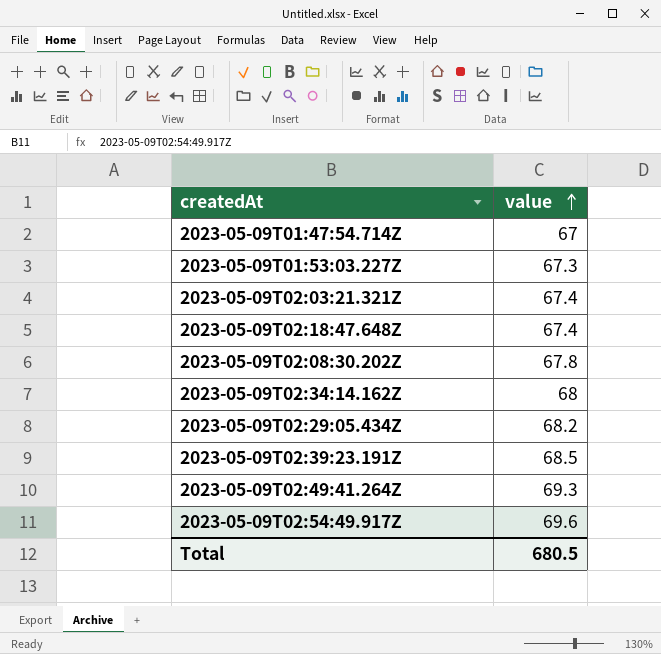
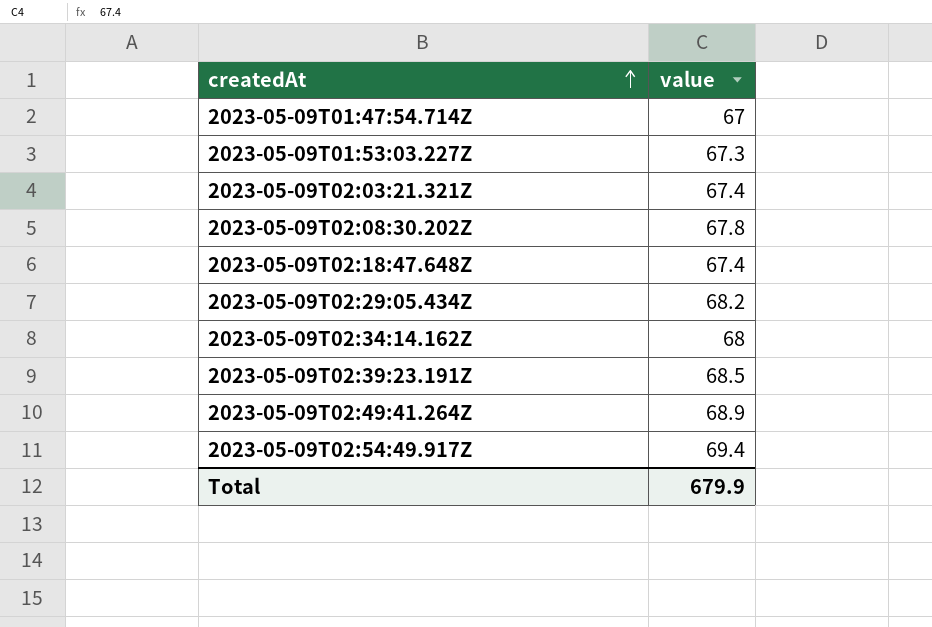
row order: value ascending -> createdAt ascending
2023-05-09T02:49:41.264Z | value: 69.3 -> 68.9
2023-05-09T02:54:49.917Z | value: 69.6 -> 69.4
Total | value: 680.5 -> 679.9

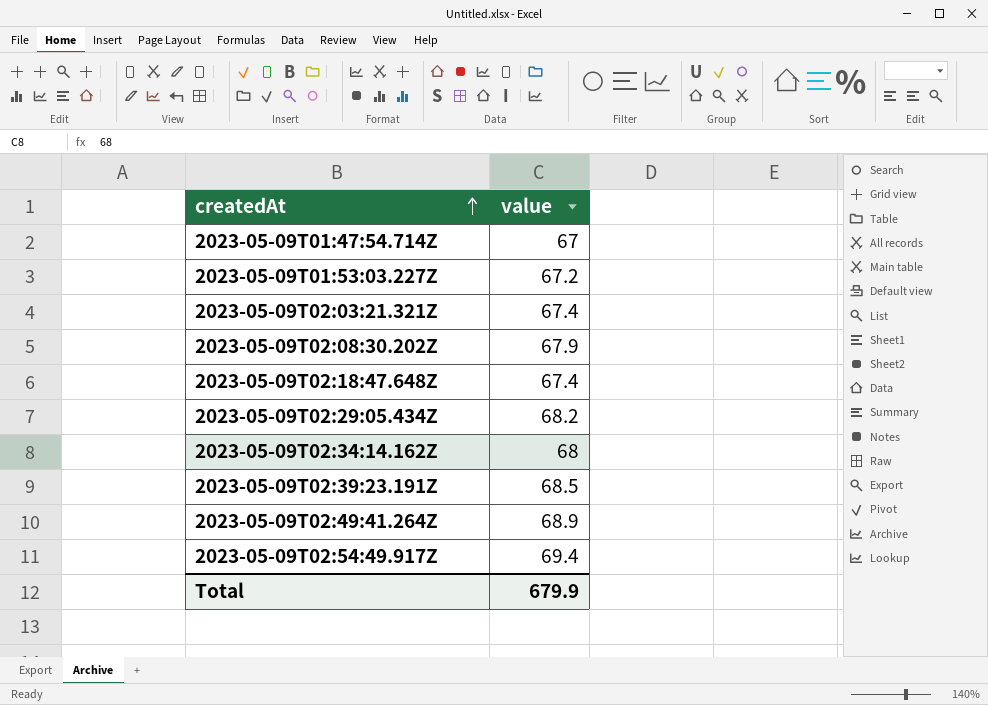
2023-05-09T01:53:03.227Z | value: 67.3 -> 67.2
2023-05-09T02:08:30.202Z | value: 67.8 -> 67.9

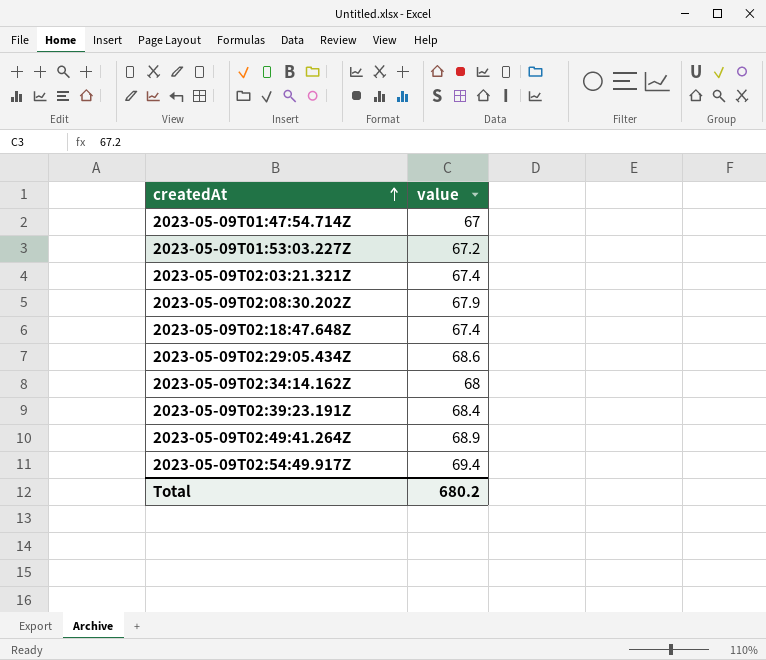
2023-05-09T02:29:05.434Z | value: 68.2 -> 68.6
2023-05-09T02:39:23.191Z | value: 68.5 -> 68.4
Total | value: 679.9 -> 680.2

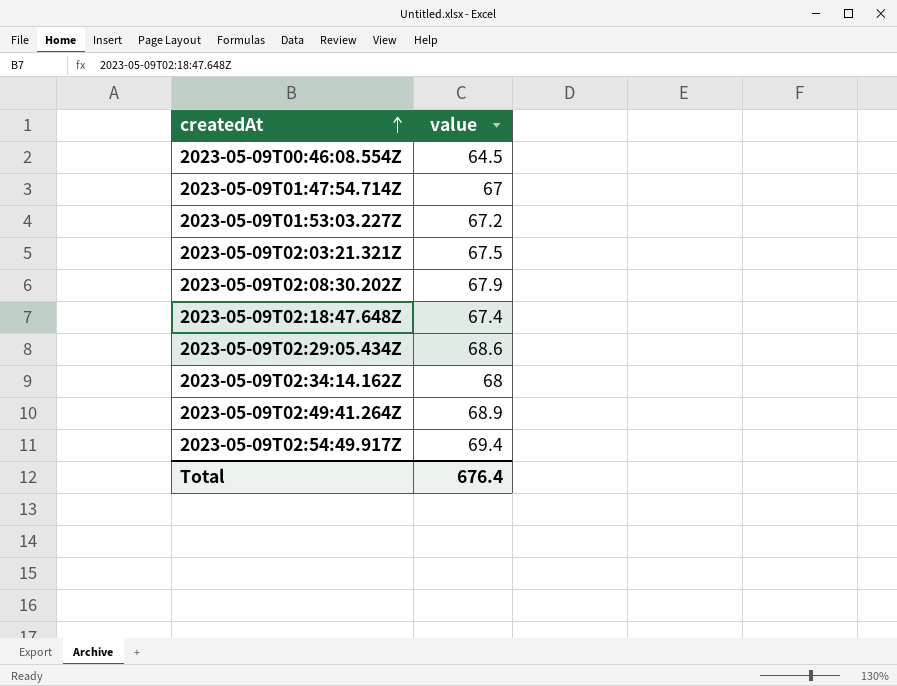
row 2023-05-09T02:39:23.191Z: 68.4 -> none
row 2023-05-09T00:46:08.554Z: none -> 64.5
2023-05-09T02:03:21.321Z | value: 67.4 -> 67.5
Total | value: 680.2 -> 676.4

